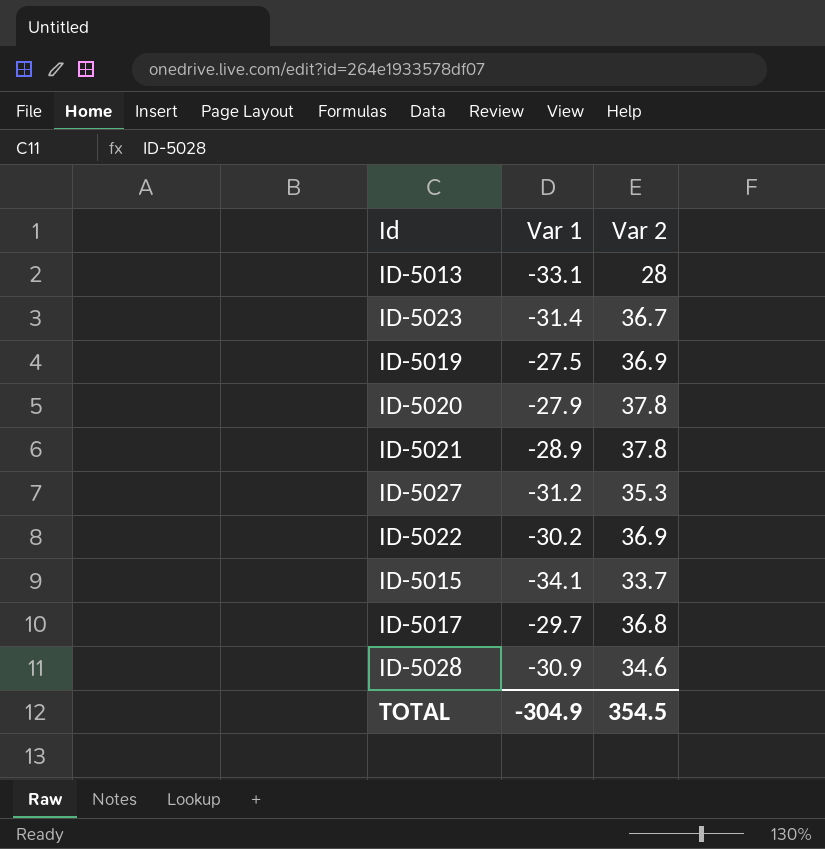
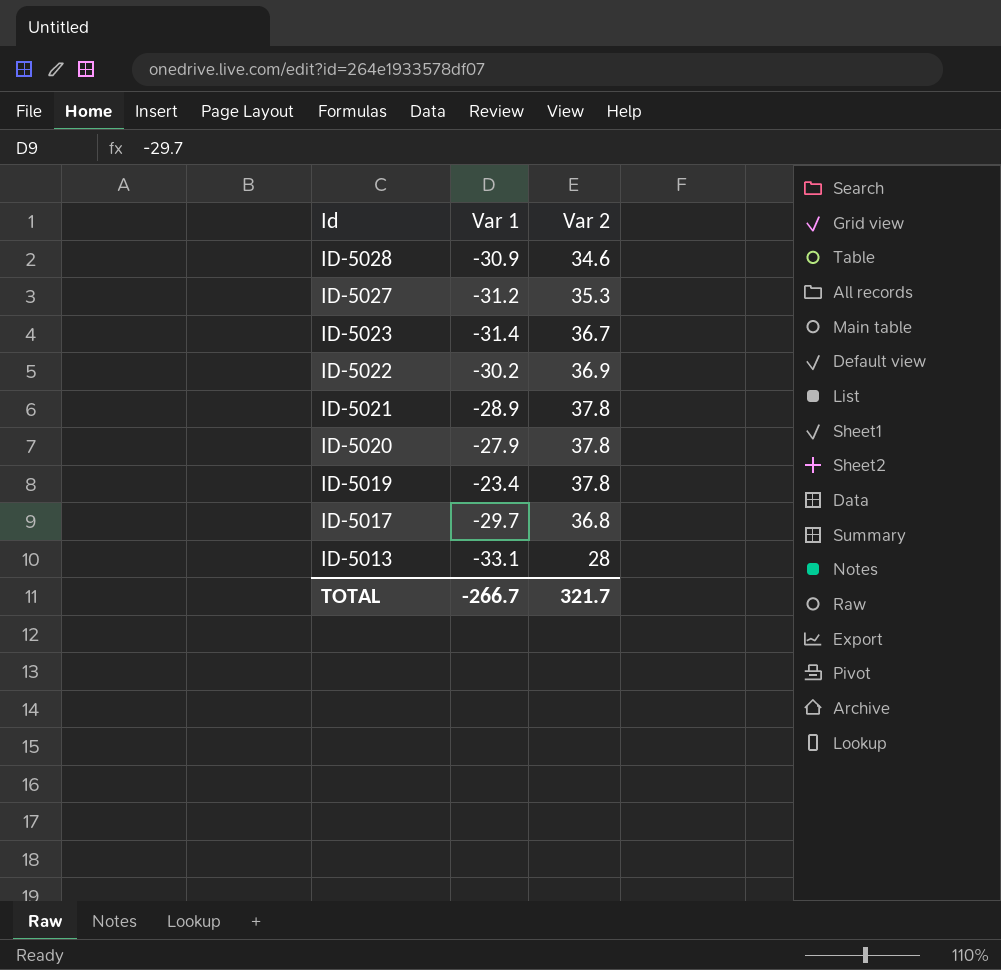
row order: none -> Id descending
row ID-5015: -34.1 | 33.7 -> none
ID-5019 | Var 1: -27.5 -> -23.4
ID-5019 | Var 2: 36.9 -> 37.8
TOTAL | Var 1: -304.9 -> -266.7
TOTAL | Var 2: 354.5 -> 321.7

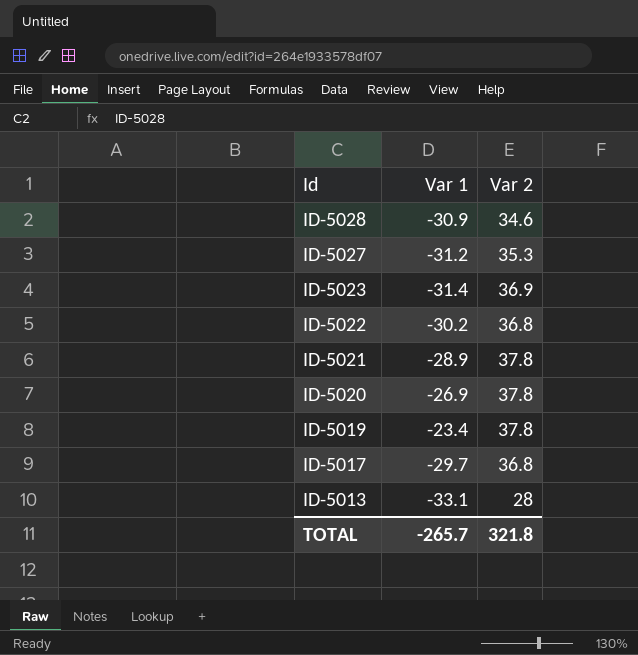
ID-5023 | Var 2: 36.7 -> 36.9
ID-5022 | Var 2: 36.9 -> 36.8
ID-5020 | Var 1: -27.9 -> -26.9
TOTAL | Var 1: -266.7 -> -265.7
TOTAL | Var 2: 321.7 -> 321.8

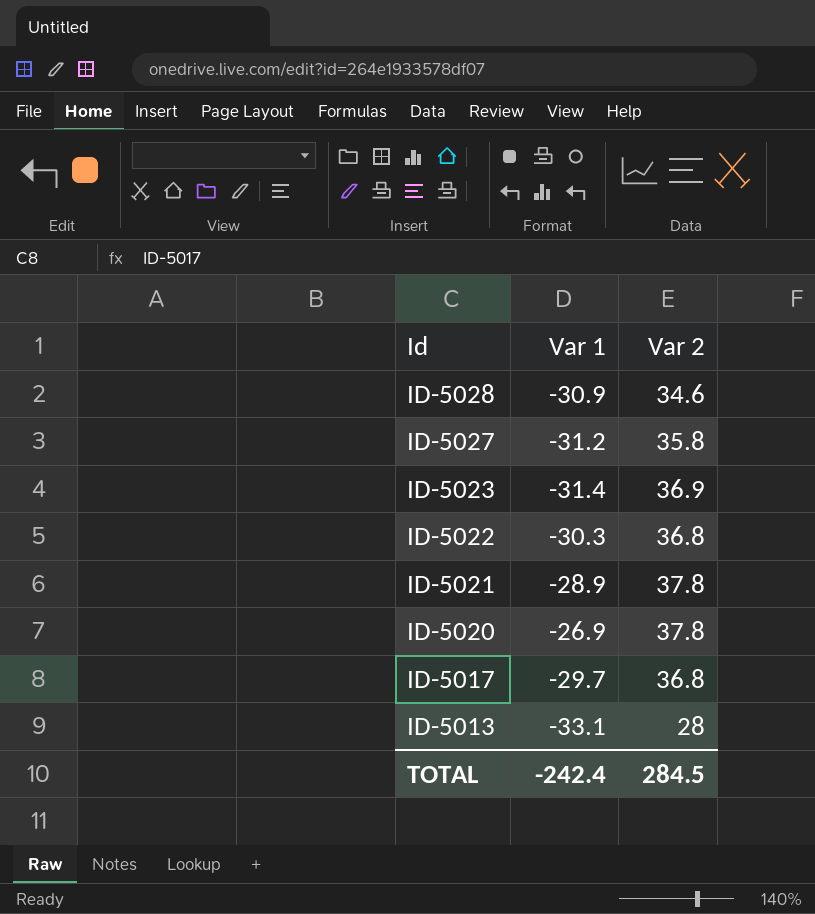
row ID-5019: -23.4 | 37.8 -> none
ID-5027 | Var 2: 35.3 -> 35.8
ID-5022 | Var 1: -30.2 -> -30.3
TOTAL | Var 1: -265.7 -> -242.4
TOTAL | Var 2: 321.8 -> 284.5

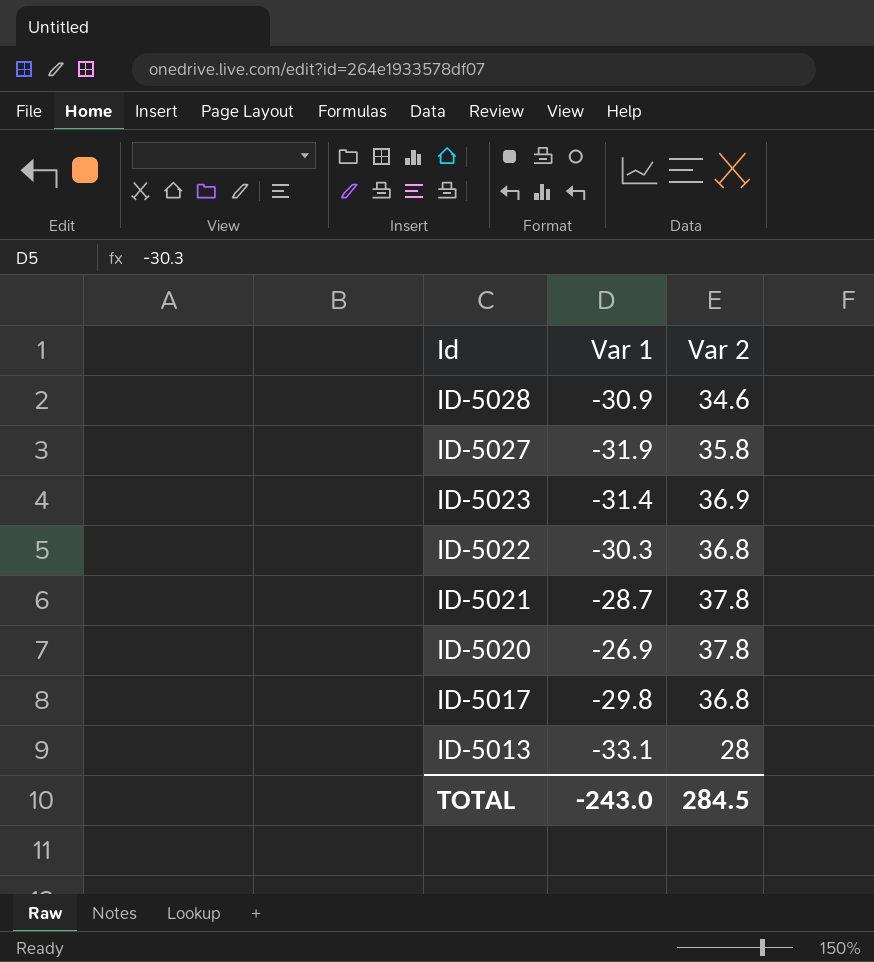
ID-5027 | Var 1: -31.2 -> -31.9
ID-5021 | Var 1: -28.9 -> -28.7
ID-5017 | Var 1: -29.7 -> -29.8
TOTAL | Var 1: -242.4 -> -243.0

